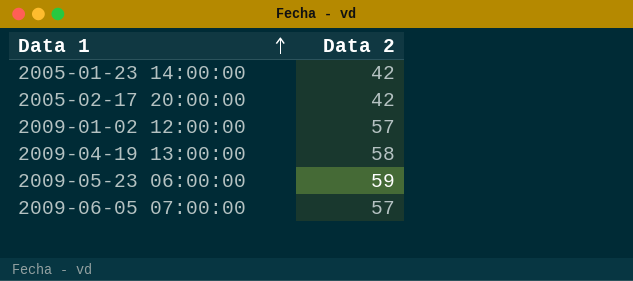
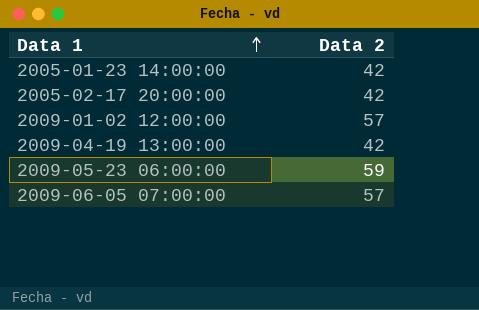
2009-04-19 13:00:00 | Data 2: 58 -> 42

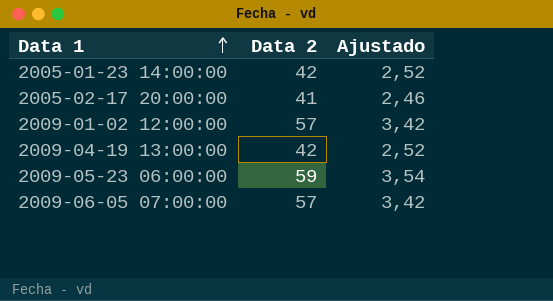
column Ajustado | formula: none -> [Data 2] * 0,06
2005-02-17 20:00:00 | Data 2: 42 -> 41

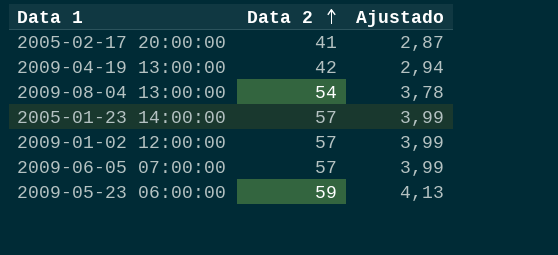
row order: Data 1 ascending -> Data 2 ascending
column Ajustado | formula: [Data 2] * 0,06 -> [Data 2] * 0,07
row 2009-08-04 13:00:00: none -> 54 | 3,78
2005-01-23 14:00:00 | Data 2: 42 -> 57

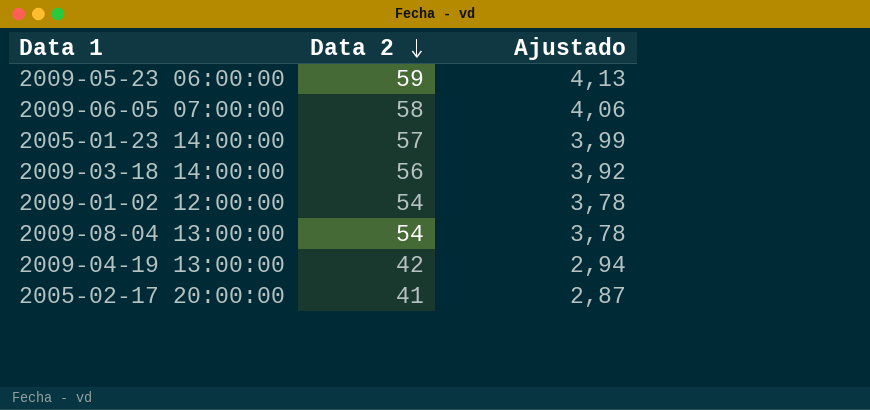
row order: Data 2 ascending -> Data 2 descending
2009-06-05 07:00:00 | Data 2: 57 -> 58
2009-06-05 07:00:00 | Ajustado: 3,99 -> 4,06
row 2009-03-18 14:00:00: none -> 56 | 3,92
2009-01-02 12:00:00 | Data 2: 57 -> 54
2009-01-02 12:00:00 | Ajustado: 3,99 -> 3,78

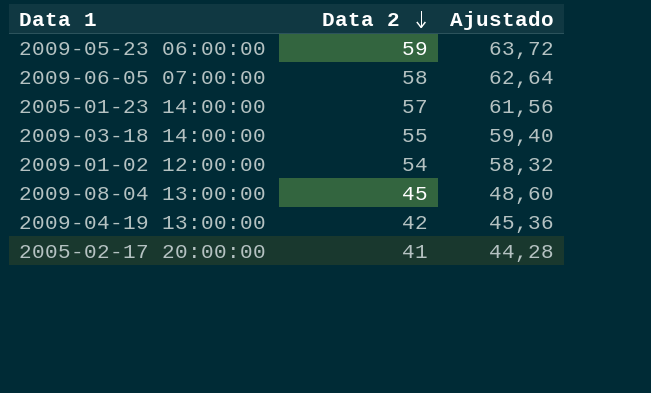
column Ajustado | formula: [Data 2] * 0,07 -> [Data 2] * 1,08
2009-03-18 14:00:00 | Data 2: 56 -> 55
2009-08-04 13:00:00 | Data 2: 54 -> 45

